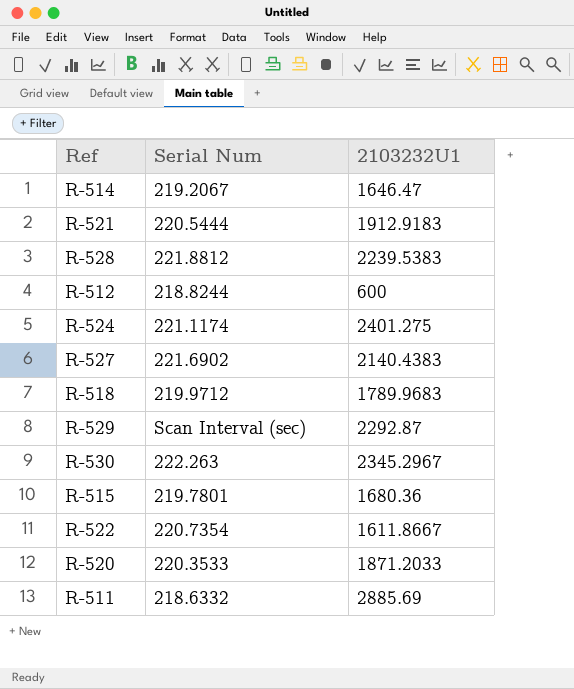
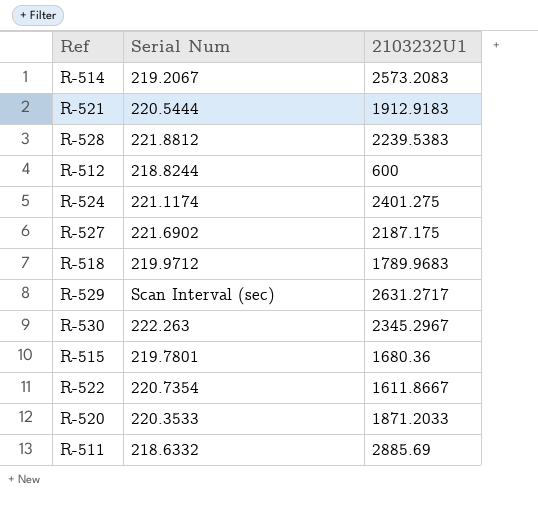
R-514 | 2103232U1: 1646.47 -> 2573.2083
R-527 | 2103232U1: 2140.4383 -> 2187.175
R-529 | 2103232U1: 2292.87 -> 2631.2717

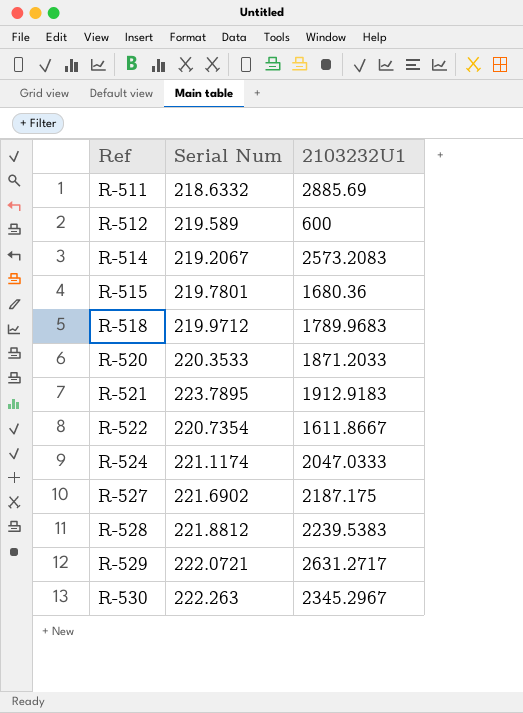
row order: none -> Ref ascending
R-512 | Serial Num: 218.8244 -> 219.589
R-521 | Serial Num: 220.5444 -> 223.7895
R-524 | 2103232U1: 2401.275 -> 2047.0333
R-529 | Serial Num: Scan Interval (sec) -> 222.0721

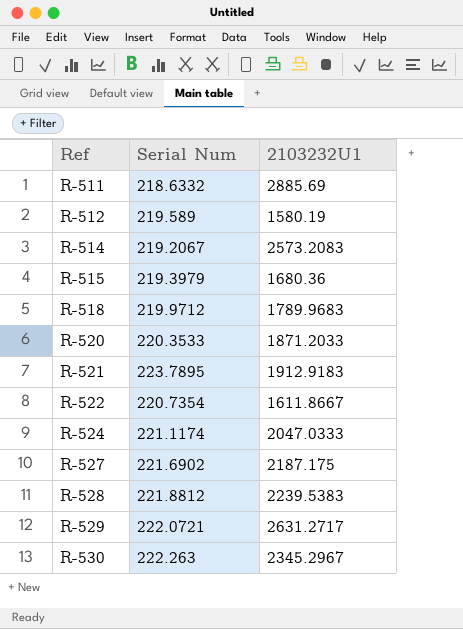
R-512 | 2103232U1: 600 -> 1580.19
R-515 | Serial Num: 219.7801 -> 219.3979

